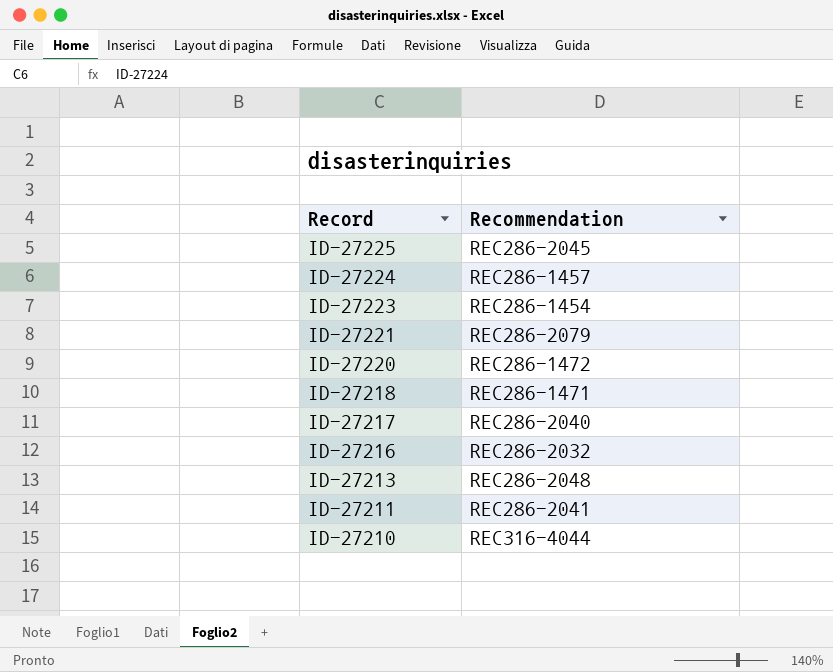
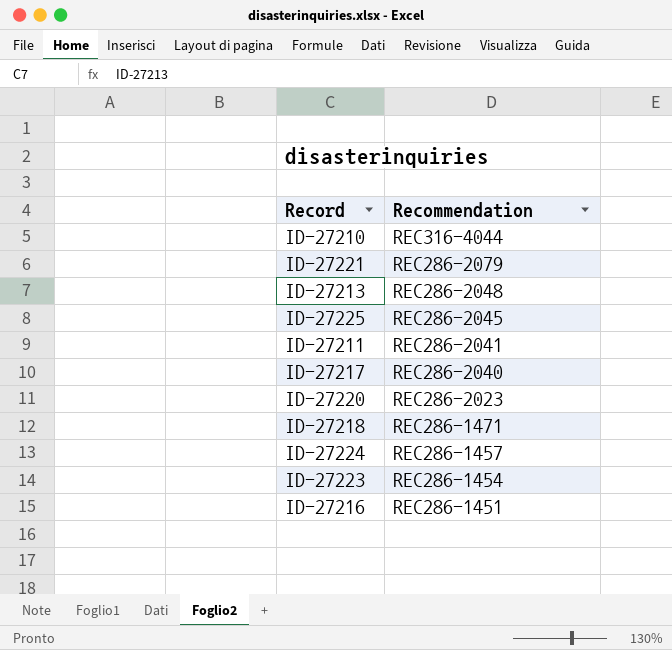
row order: Record descending -> Recommendation descending
ID-27220 | Recommendation: REC286-1472 -> REC286-2023
ID-27216 | Recommendation: REC286-2032 -> REC286-1451

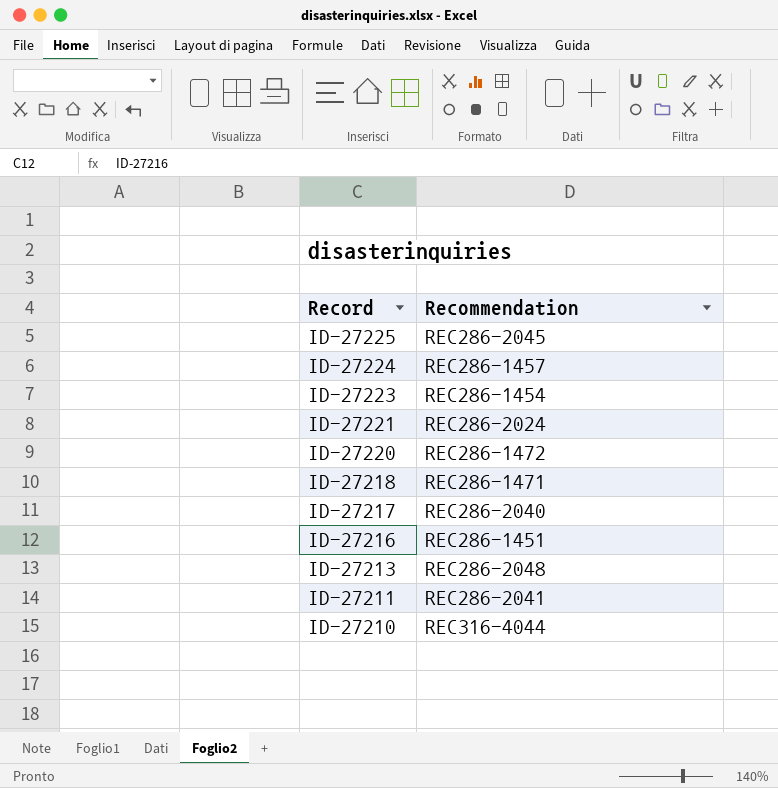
row order: Recommendation descending -> Record descending
ID-27221 | Recommendation: REC286-2079 -> REC286-2024
ID-27220 | Recommendation: REC286-2023 -> REC286-1472

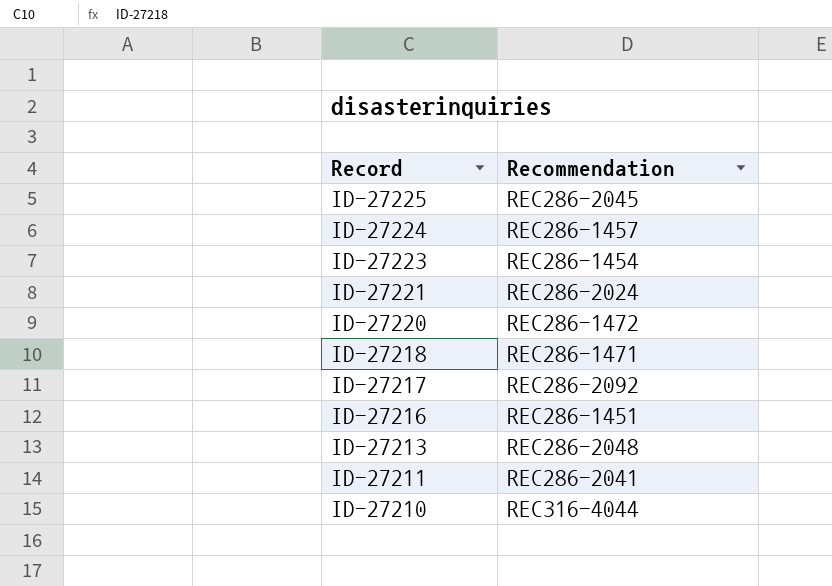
ID-27217 | Recommendation: REC286-2040 -> REC286-2092

